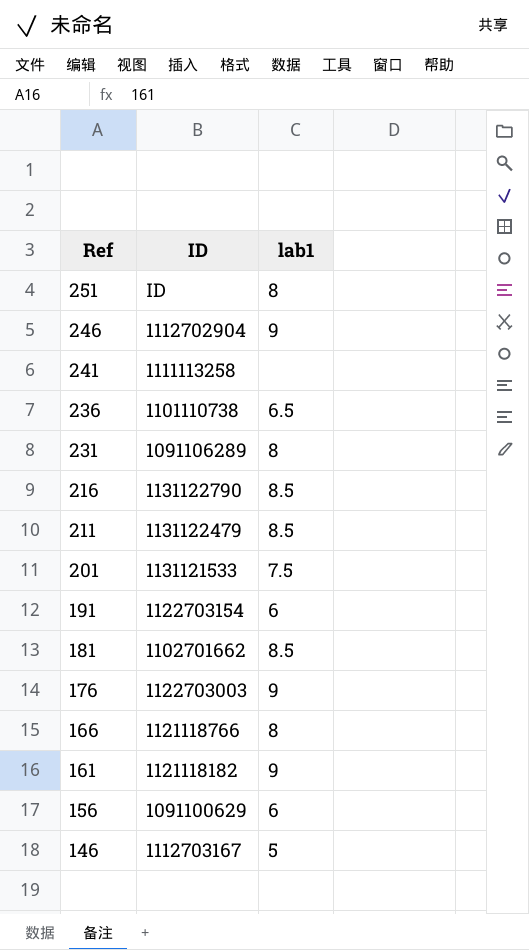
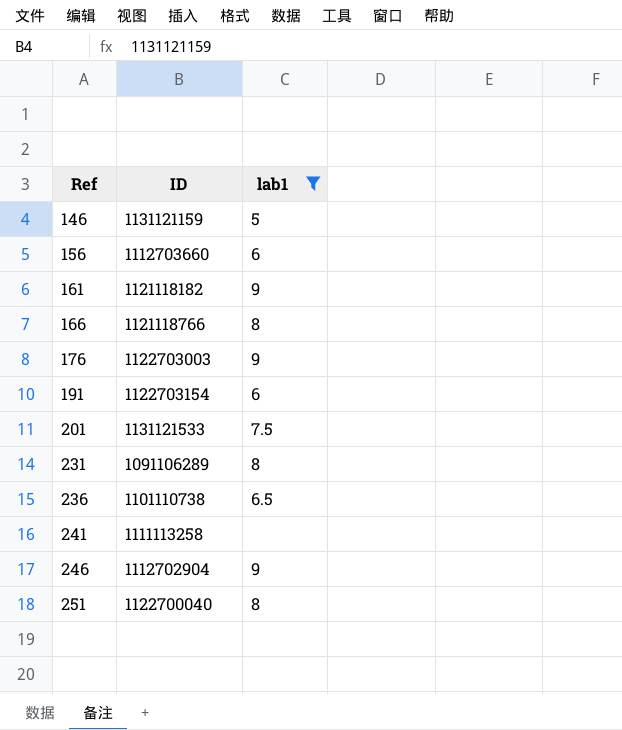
filter: none -> lab1 != 8.5
row order: Ref descending -> Ref ascending
146 | ID: 1112703167 -> 1131121159
156 | ID: 1091100629 -> 1112703660
251 | ID: ID -> 1122700040

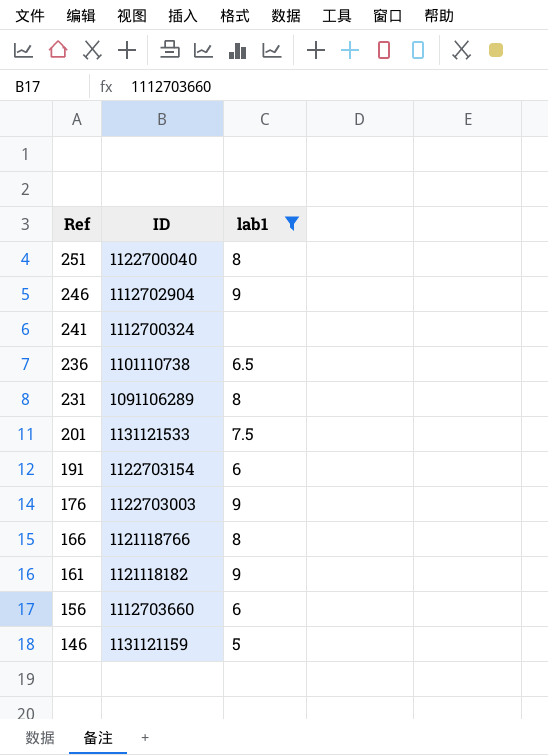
row order: Ref ascending -> Ref descending
241 | ID: 1111113258 -> 1112700324

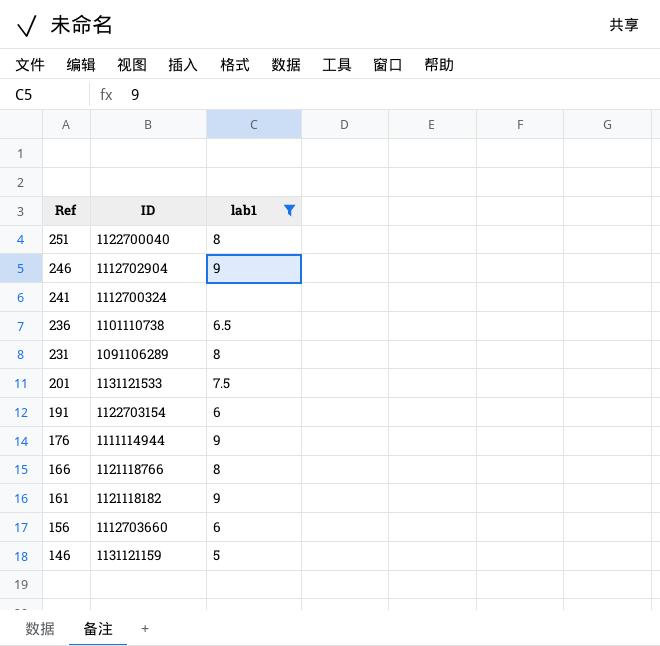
176 | ID: 1122703003 -> 1111114944

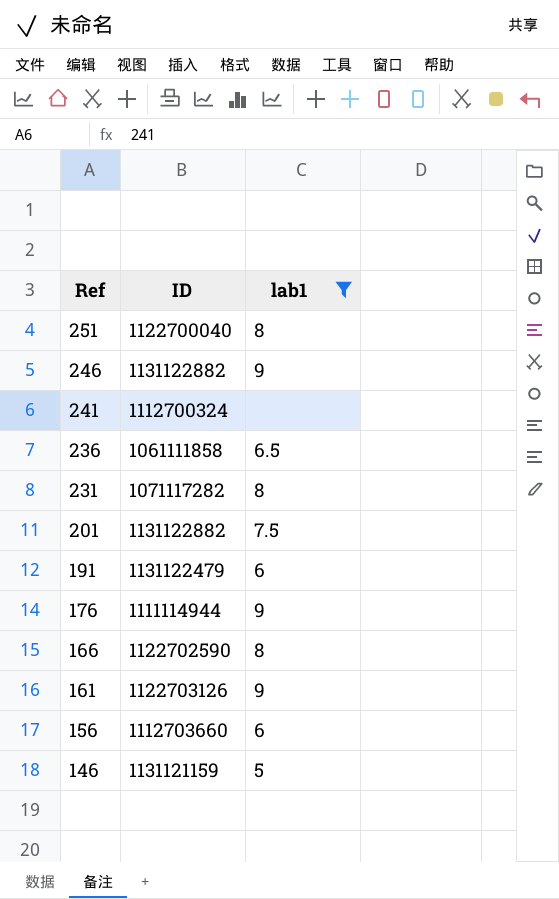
246 | ID: 1112702904 -> 1131122882
236 | ID: 1101110738 -> 1061111858
231 | ID: 1091106289 -> 1071117282
201 | ID: 1131121533 -> 1131122882
191 | ID: 1122703154 -> 1131122479
166 | ID: 1121118766 -> 1122702590
161 | ID: 1121118182 -> 1122703126

